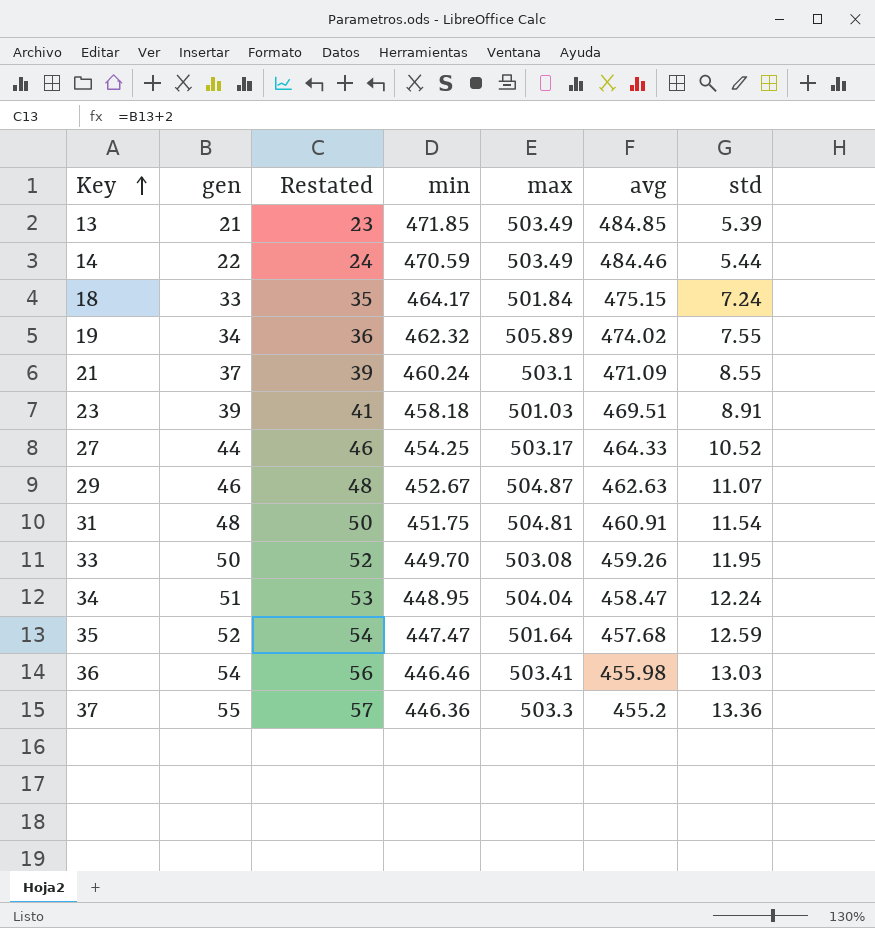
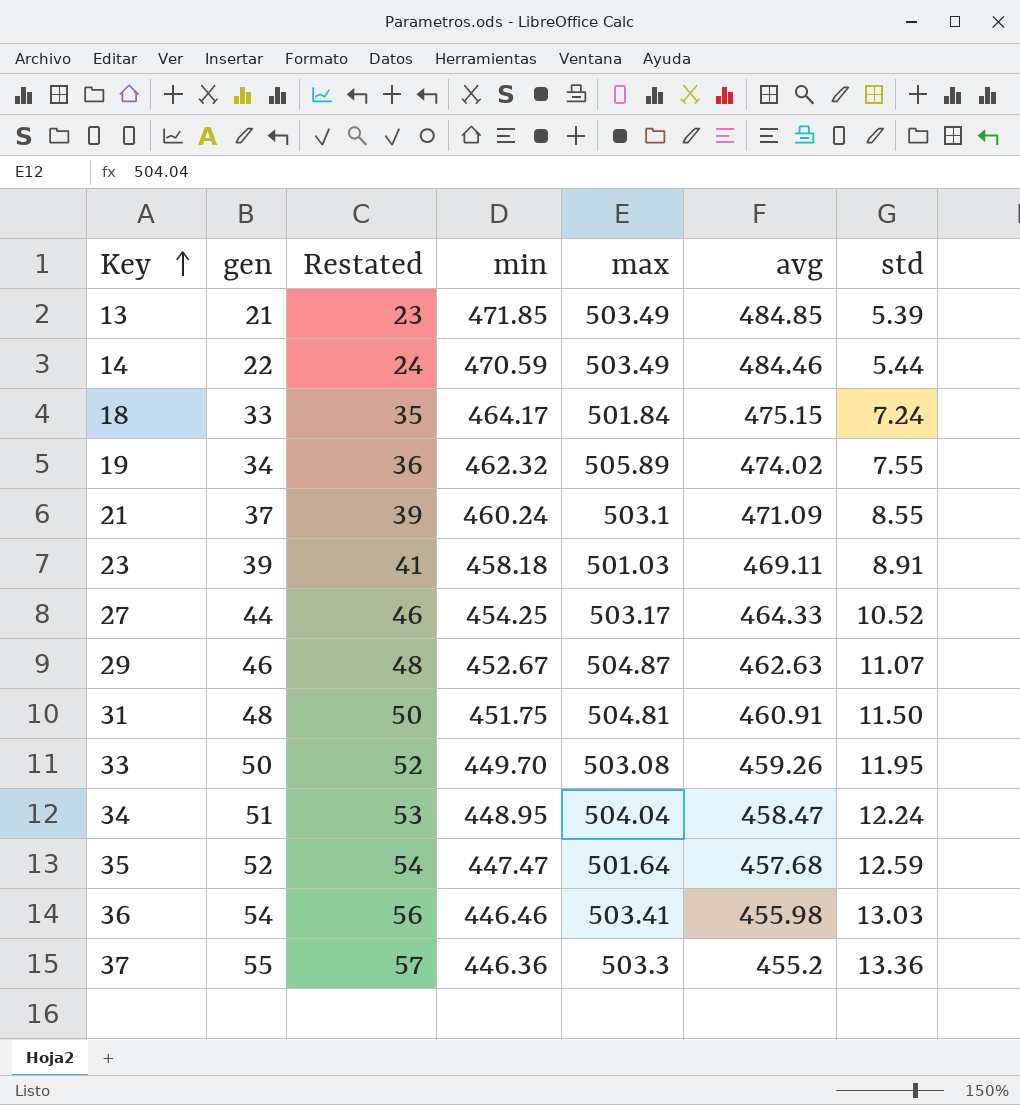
23 | avg: 469.51 -> 469.11
31 | std: 11.54 -> 11.50

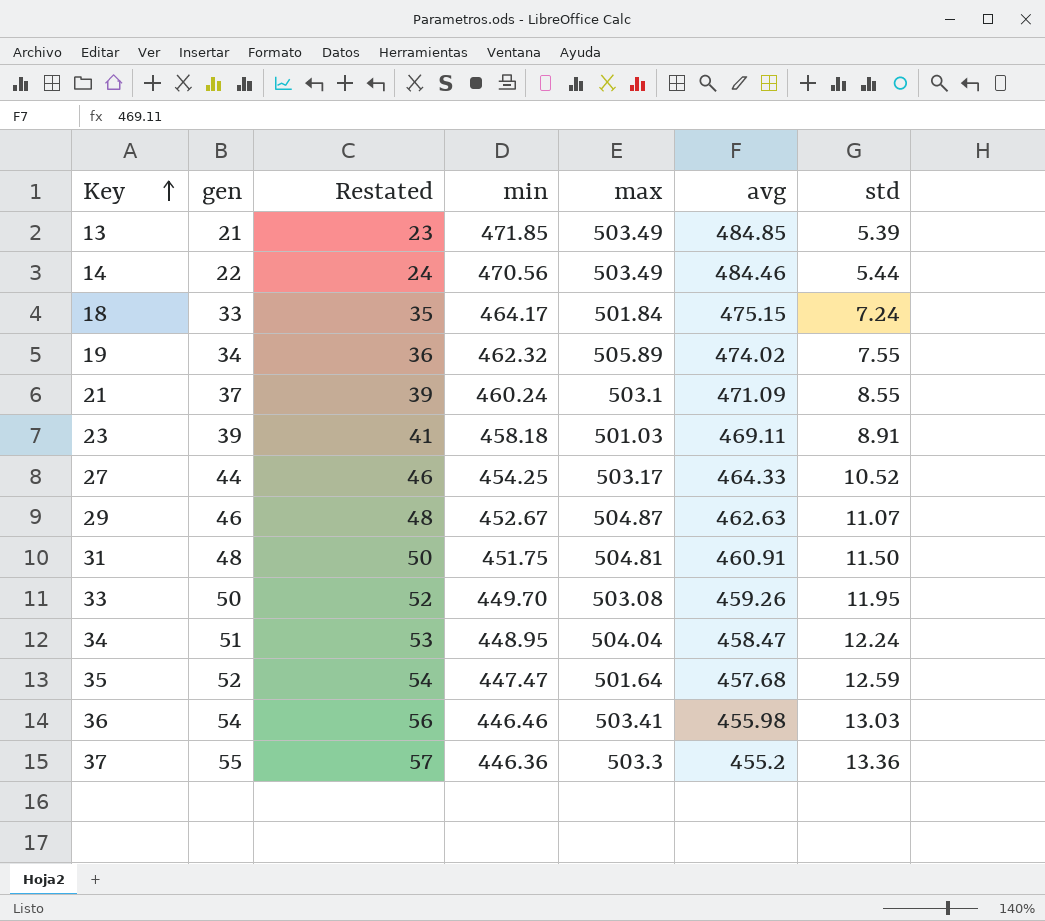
14 | min: 470.59 -> 470.56

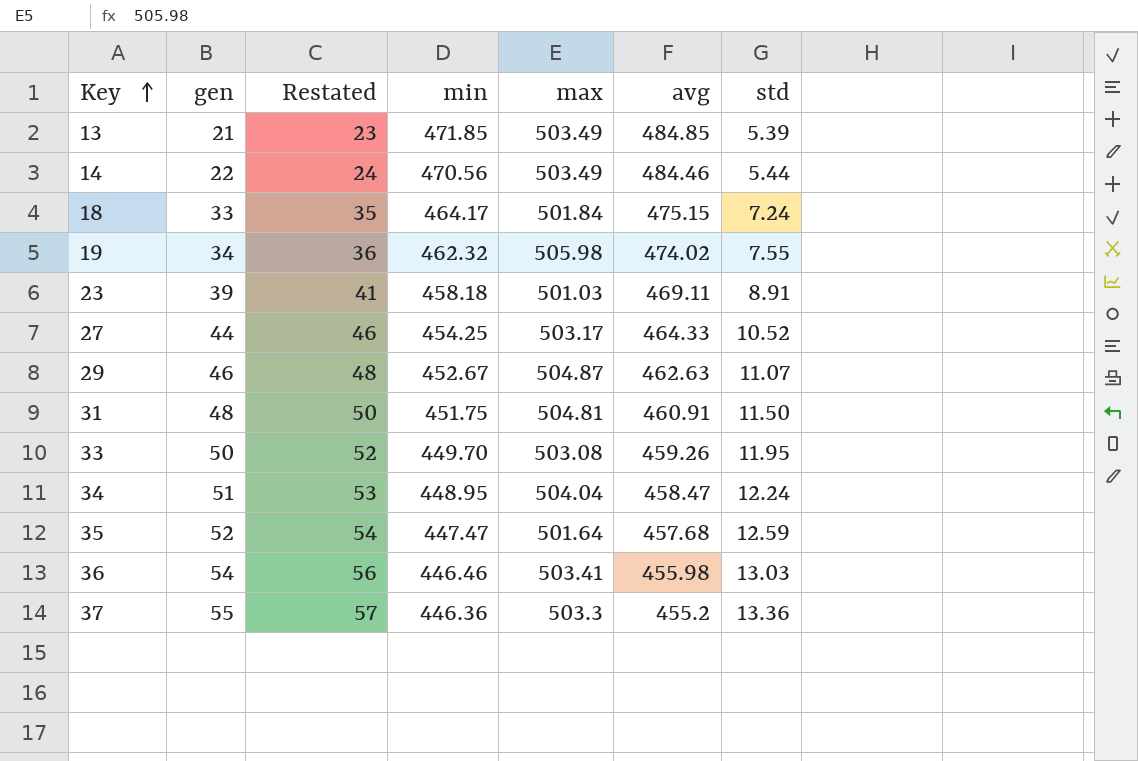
row 21: 37 | 39 | 460.24 | 503.1 | 471.09 | 8.55 -> none
19 | max: 505.89 -> 505.98

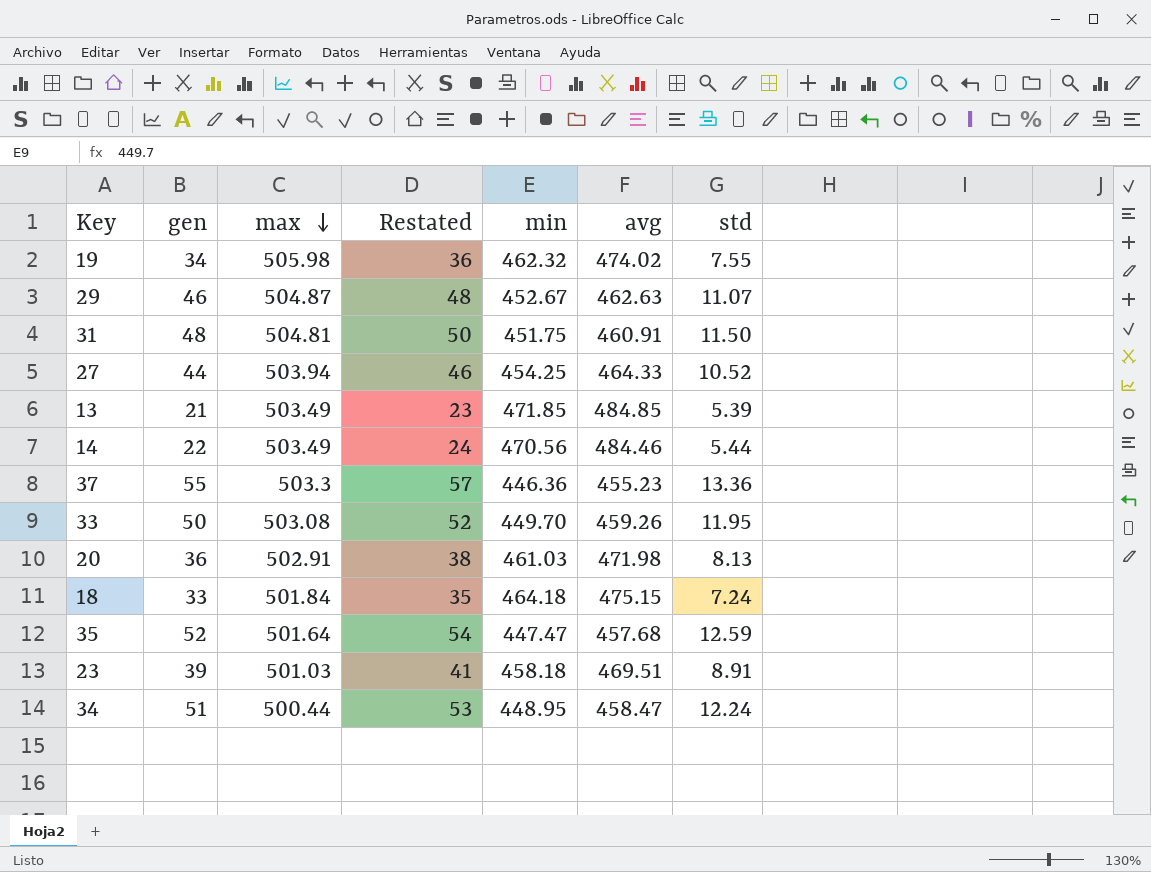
row order: Key ascending -> max descending
column max | position: 5 -> 3
row 36: 54 | 56 | 446.46 | 503.41 | 455.98 | 13.03 -> none
27 | max: 503.17 -> 503.94
37 | avg: 455.2 -> 455.23
row 20: none -> 36 | 502.91 | 38 | 461.03 | 471.98 | 8.13
18 | min: 464.17 -> 464.18
23 | avg: 469.11 -> 469.51
34 | max: 504.04 -> 500.44

